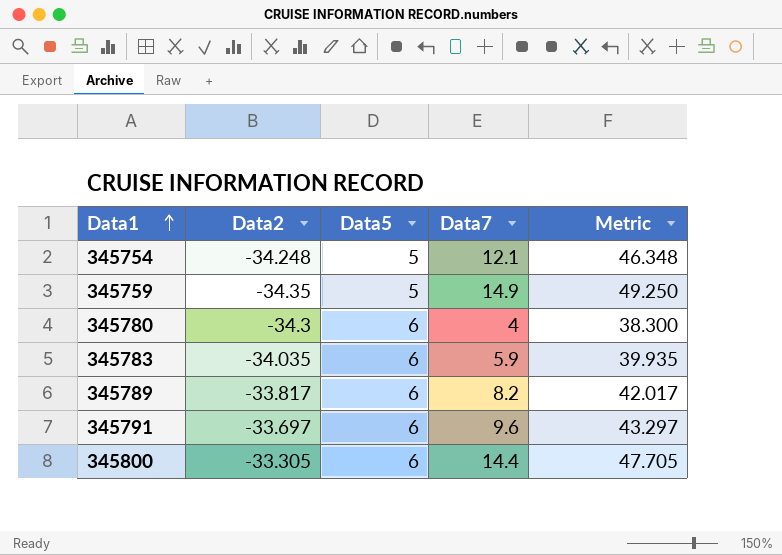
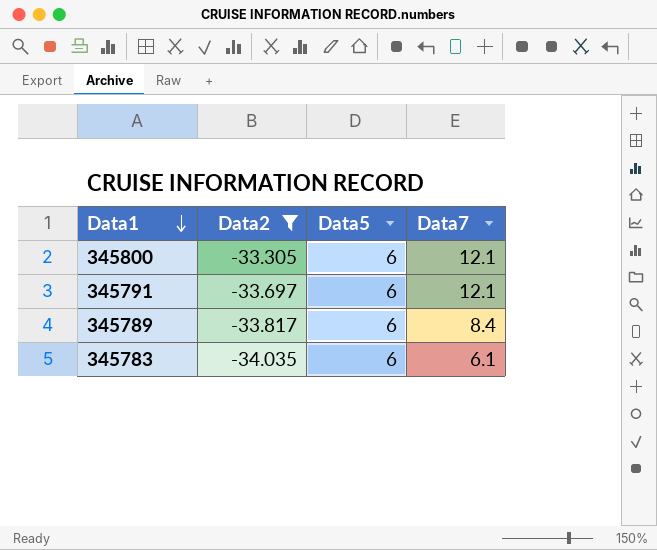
filter: none -> Data2 >= -34.035
row order: Data1 ascending -> Data1 descending
column Metric | formula: [Data7] - [Data2] -> none
345800 | Data7: 14.4 -> 12.1
345791 | Data7: 9.6 -> 12.1
345789 | Data7: 8.2 -> 8.4
345783 | Data7: 5.9 -> 6.1

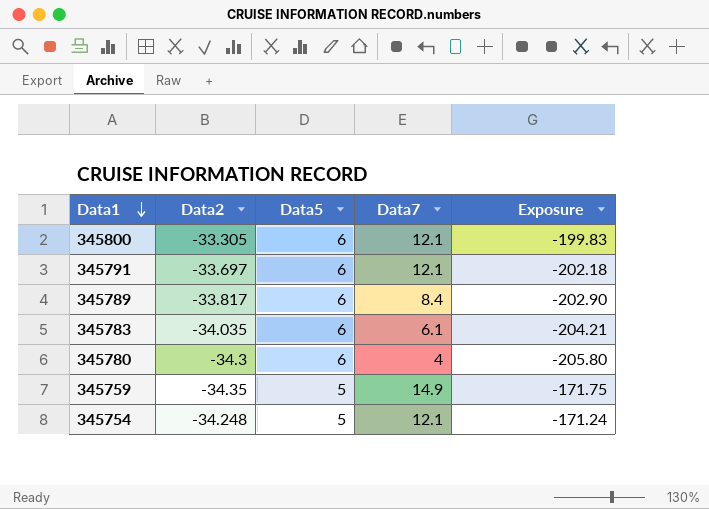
filter: Data2 >= -34.035 -> none
column Exposure | formula: none -> [Data2] * [Data5]

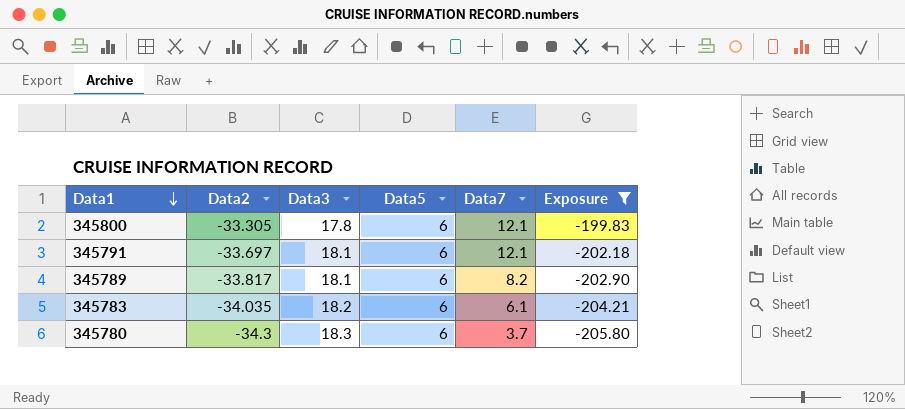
filter: none -> Exposure <= -199.83
column Data3 | position: none -> 3
345789 | Data7: 8.4 -> 8.2
345780 | Data7: 4 -> 3.7

